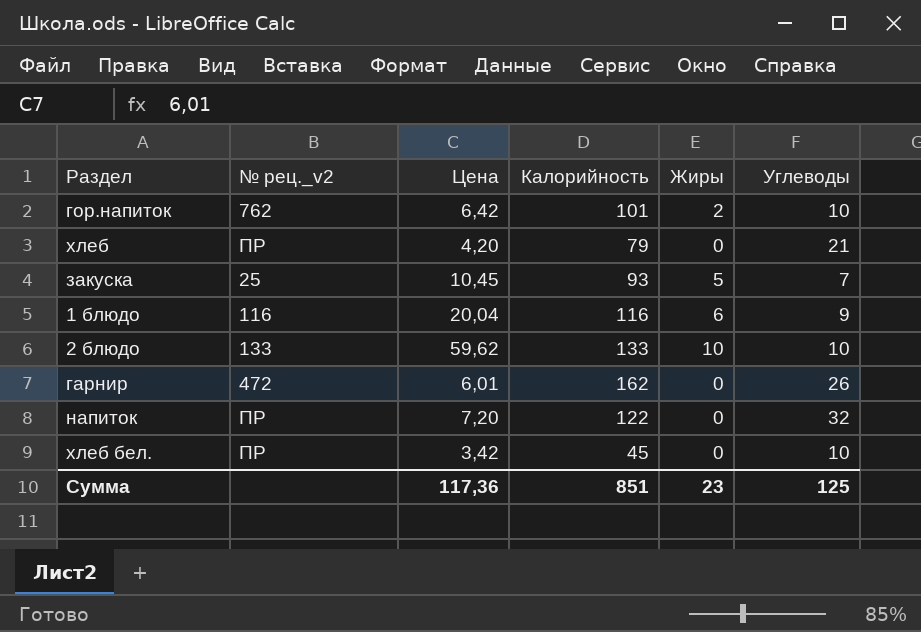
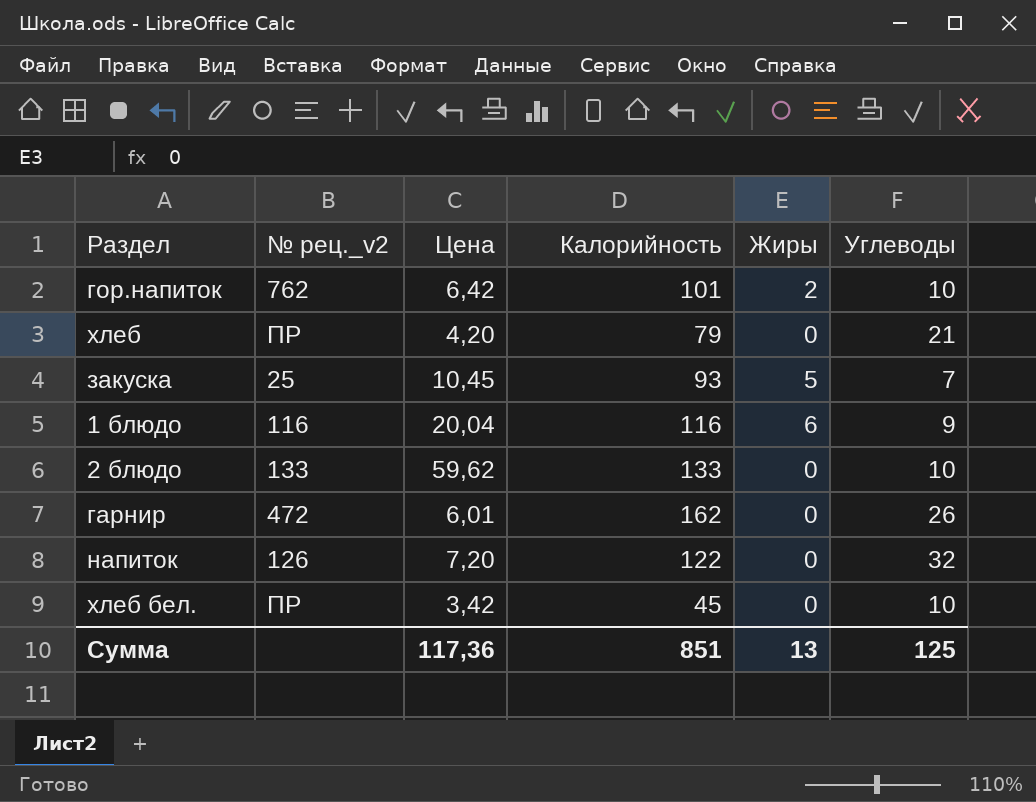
2 блюдо | Жиры: 10 -> 0
напиток | № рец._v2: ПР -> 126
Сумма | Жиры: 23 -> 13

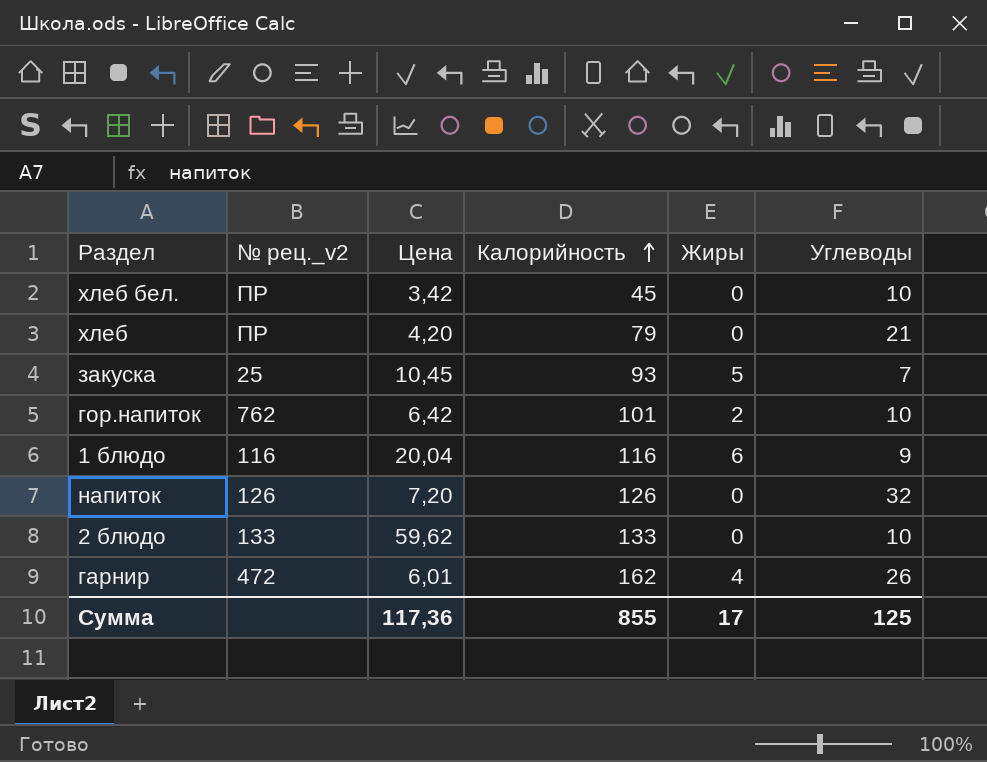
row order: none -> Калорийность ascending
напиток | Калорийность: 122 -> 126
гарнир | Жиры: 0 -> 4
Сумма | Калорийность: 851 -> 855
Сумма | Жиры: 13 -> 17

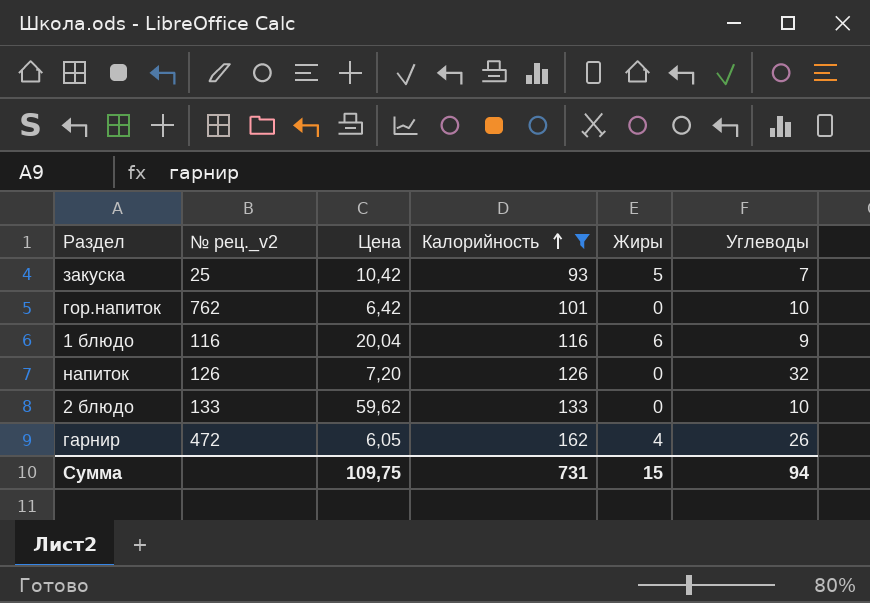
filter: none -> Калорийность >= 93
закуска | Цена: 10,45 -> 10,42
гор.напиток | Жиры: 2 -> 0
гарнир | Цена: 6,01 -> 6,05
Сумма | Цена: 117,36 -> 109,75
Сумма | Калорийность: 855 -> 731
Сумма | Жиры: 17 -> 15
Сумма | Углеводы: 125 -> 94

